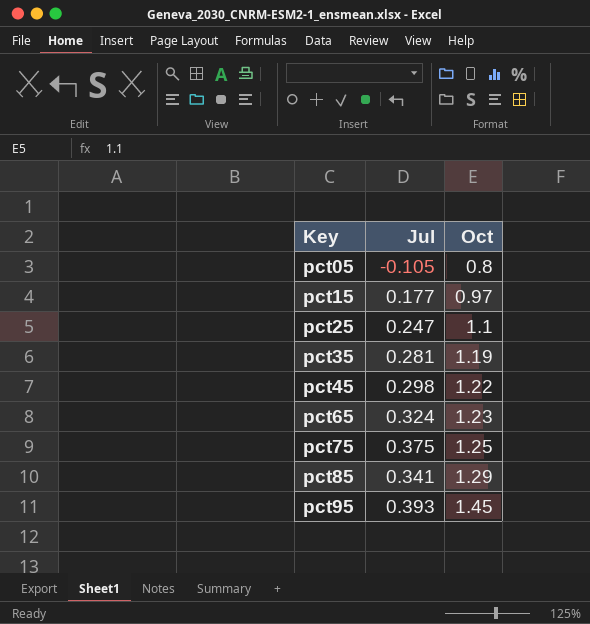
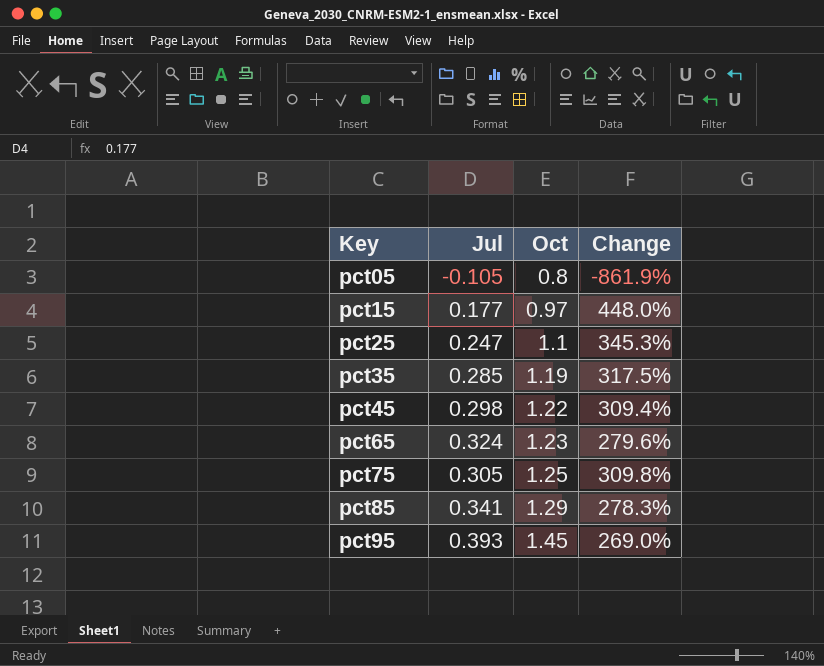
column Change | formula: none -> ([Oct] - [Jul]) / [Jul]
pct35 | Jul: 0.281 -> 0.285
pct75 | Jul: 0.375 -> 0.305

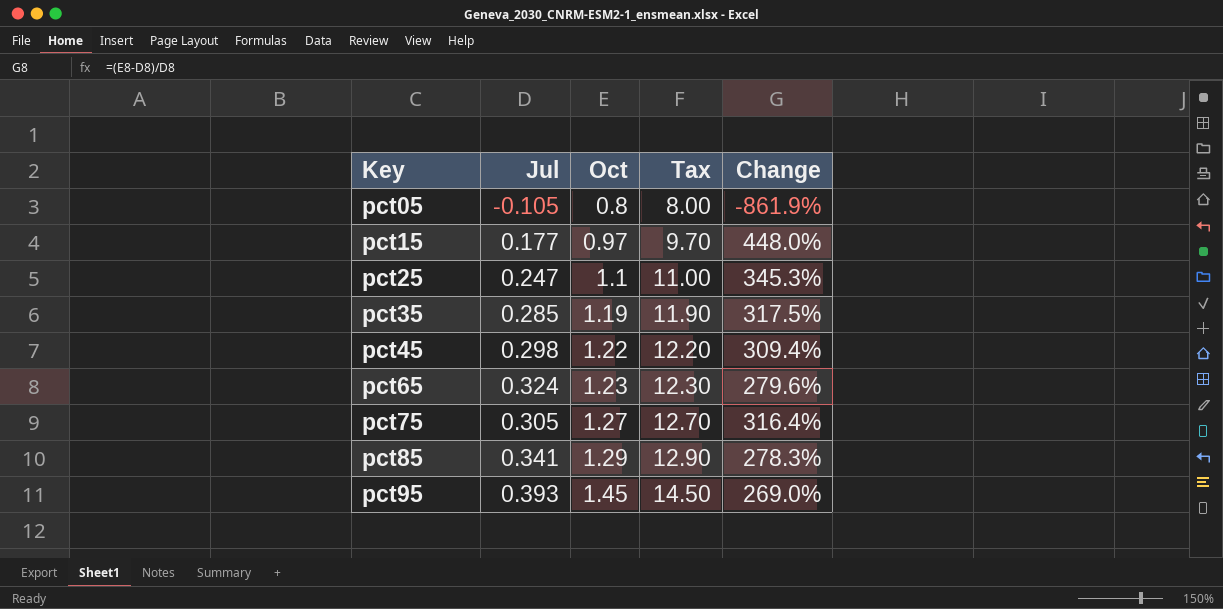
column Tax | formula: none -> [Oct] * 10
pct75 | Oct: 1.25 -> 1.27
pct75 | Change: 309.8% -> 316.4%

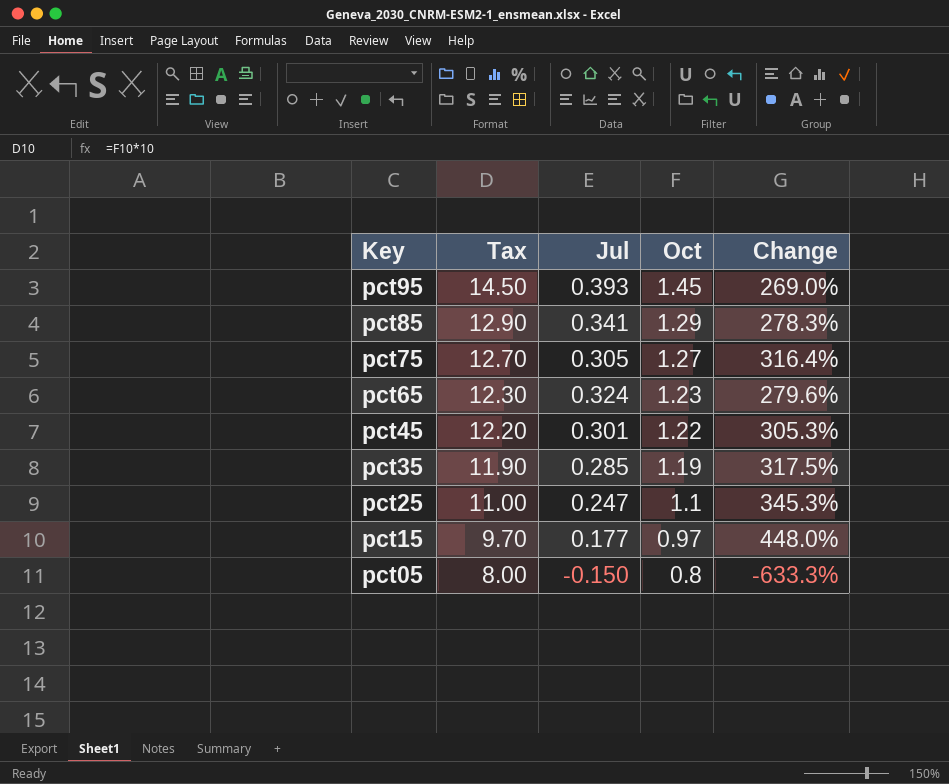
row order: Key ascending -> Key descending
column Tax | position: 4 -> 2
pct45 | Jul: 0.298 -> 0.301
pct45 | Change: 309.4% -> 305.3%
pct05 | Jul: -0.105 -> -0.150
pct05 | Change: -861.9% -> -633.3%

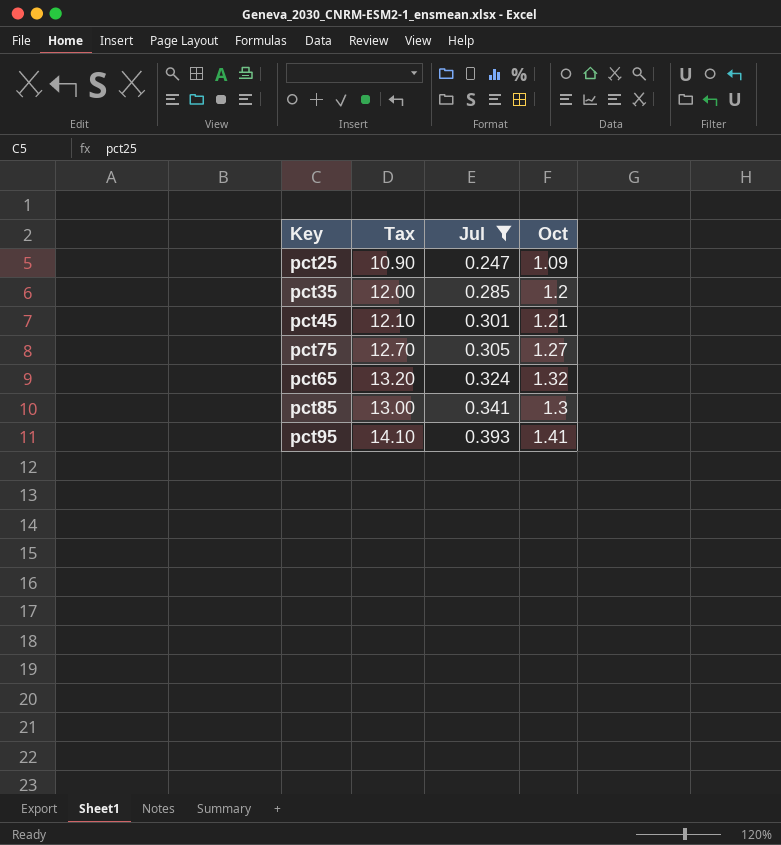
filter: none -> Jul >= 0.247
row order: Key descending -> Jul ascending
column Change | formula: ([Oct] - [Jul]) / [Jul] -> none
pct25 | Tax: 11.00 -> 10.90
pct25 | Oct: 1.1 -> 1.09
pct35 | Tax: 11.90 -> 12.00
pct35 | Oct: 1.19 -> 1.2
pct45 | Tax: 12.20 -> 12.10
pct45 | Oct: 1.22 -> 1.21
pct65 | Tax: 12.30 -> 13.20
pct65 | Oct: 1.23 -> 1.32
pct85 | Tax: 12.90 -> 13.00
pct85 | Oct: 1.29 -> 1.3
pct95 | Tax: 14.50 -> 14.10
pct95 | Oct: 1.45 -> 1.41

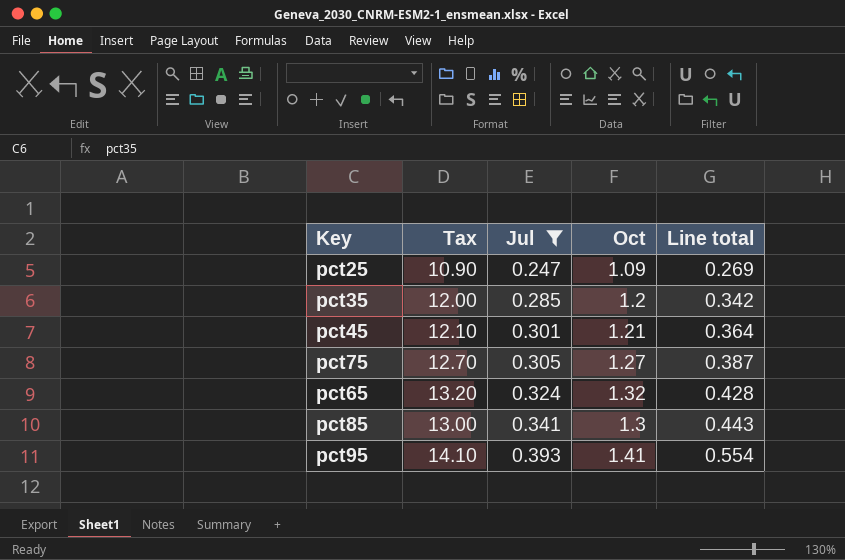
column Line total | formula: none -> [Jul] * [Oct]

